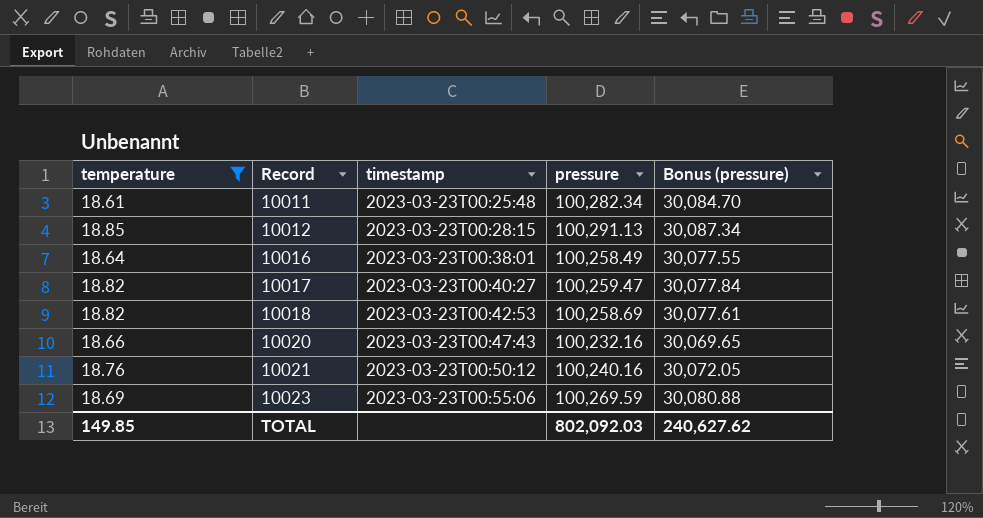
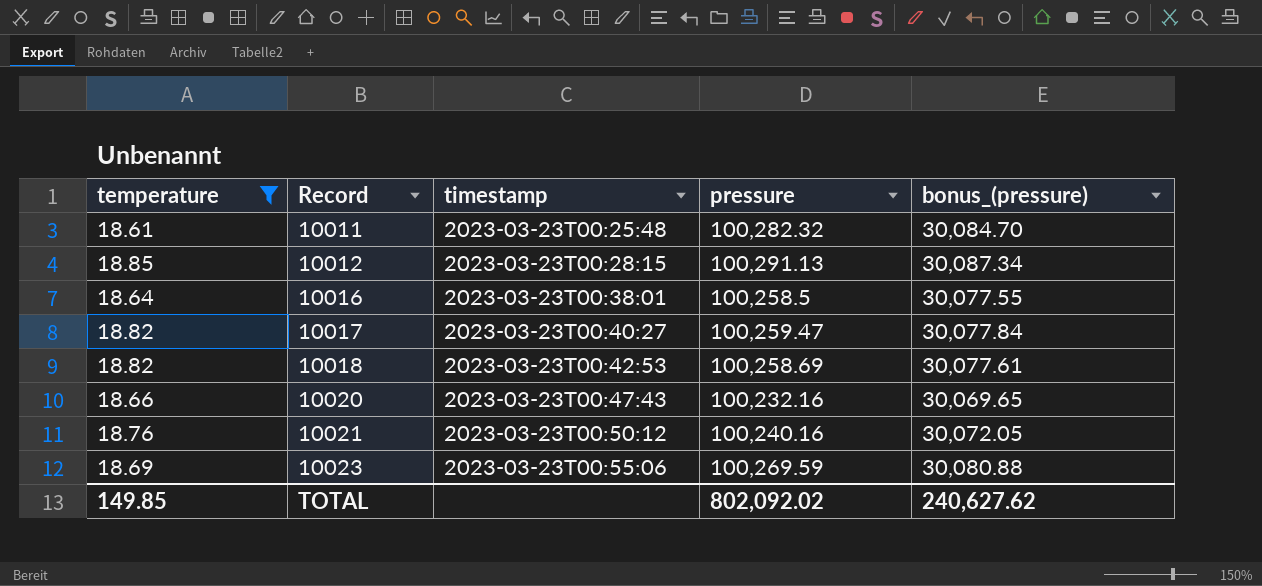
column name: Bonus (pressure) -> bonus_(pressure)
10011 | pressure: 100,282.34 -> 100,282.32
10016 | pressure: 100,258.49 -> 100,258.5
TOTAL | pressure: 802,092.03 -> 802,092.02

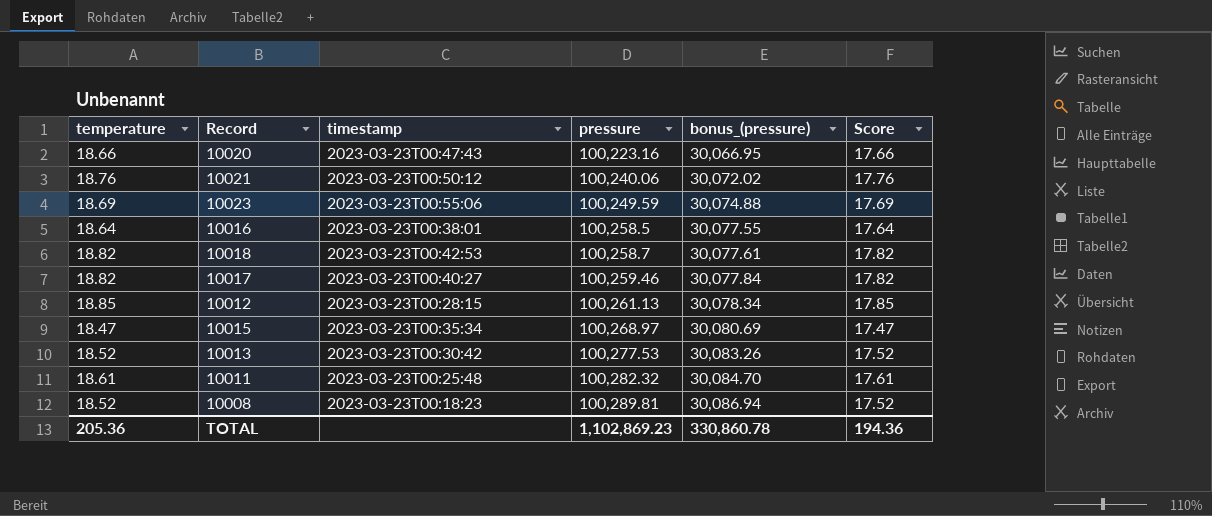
filter: temperature >= 18.61 -> none
row order: Record ascending -> pressure ascending
column Score | formula: none -> [temperature] - 1
10020 | pressure: 100,232.16 -> 100,223.16
10020 | bonus_(pressure): 30,069.65 -> 30,066.95
10021 | pressure: 100,240.16 -> 100,240.06
10021 | bonus_(pressure): 30,072.05 -> 30,072.02
10023 | pressure: 100,269.59 -> 100,249.59
10023 | bonus_(pressure): 30,080.88 -> 30,074.88
10018 | pressure: 100,258.69 -> 100,258.7
10017 | pressure: 100,259.47 -> 100,259.46
10012 | pressure: 100,291.13 -> 100,261.13
10012 | bonus_(pressure): 30,087.34 -> 30,078.34
TOTAL | temperature: 149.85 -> 205.36
TOTAL | pressure: 802,092.02 -> 1,102,869.23
TOTAL | bonus_(pressure): 240,627.62 -> 330,860.78

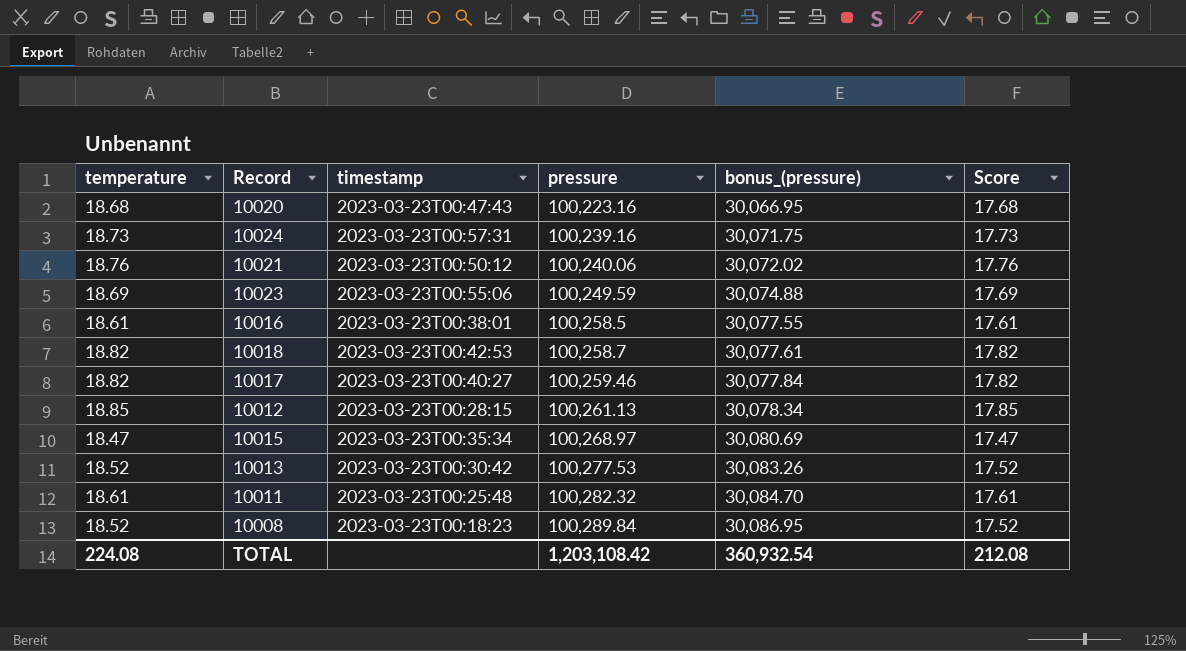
10020 | temperature: 18.66 -> 18.68
10020 | Score: 17.66 -> 17.68
row 10024: none -> 18.73 | 2023-03-23T00:57:31 | 100,239.16 | 30,071.75 | 17.73
10016 | temperature: 18.64 -> 18.61
10016 | Score: 17.64 -> 17.61
10008 | pressure: 100,289.81 -> 100,289.84
10008 | bonus_(pressure): 30,086.94 -> 30,086.95
TOTAL | temperature: 205.36 -> 224.08
TOTAL | pressure: 1,102,869.23 -> 1,203,108.42
TOTAL | bonus_(pressure): 330,860.78 -> 360,932.54
TOTAL | Score: 194.36 -> 212.08

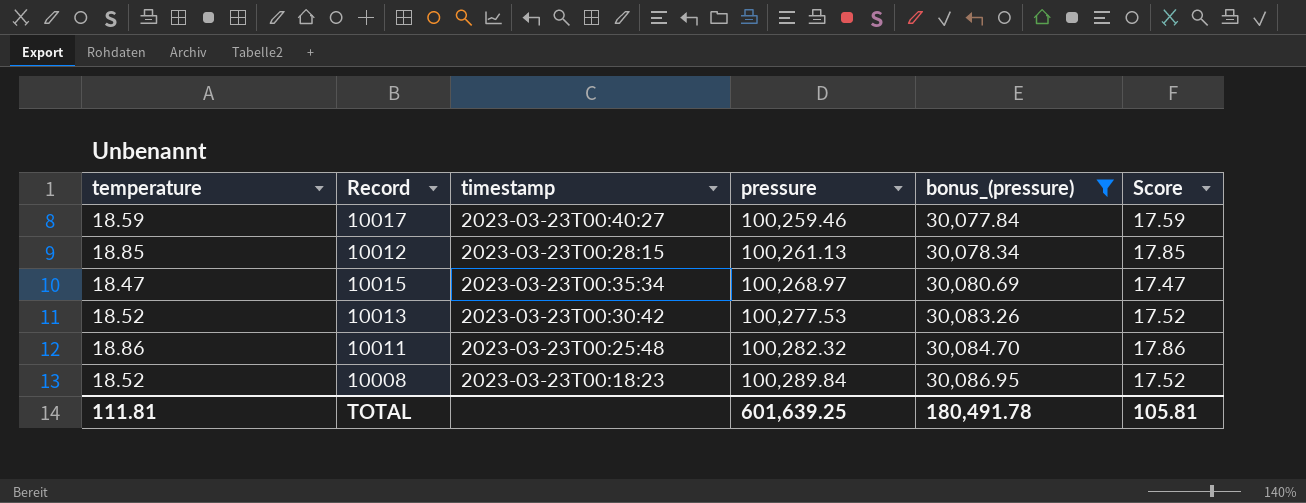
filter: none -> bonus_(pressure) >= 30,077.84
10017 | temperature: 18.82 -> 18.59
10017 | Score: 17.82 -> 17.59
10011 | temperature: 18.61 -> 18.86
10011 | Score: 17.61 -> 17.86
TOTAL | temperature: 224.08 -> 111.81
TOTAL | pressure: 1,203,108.42 -> 601,639.25
TOTAL | bonus_(pressure): 360,932.54 -> 180,491.78
TOTAL | Score: 212.08 -> 105.81

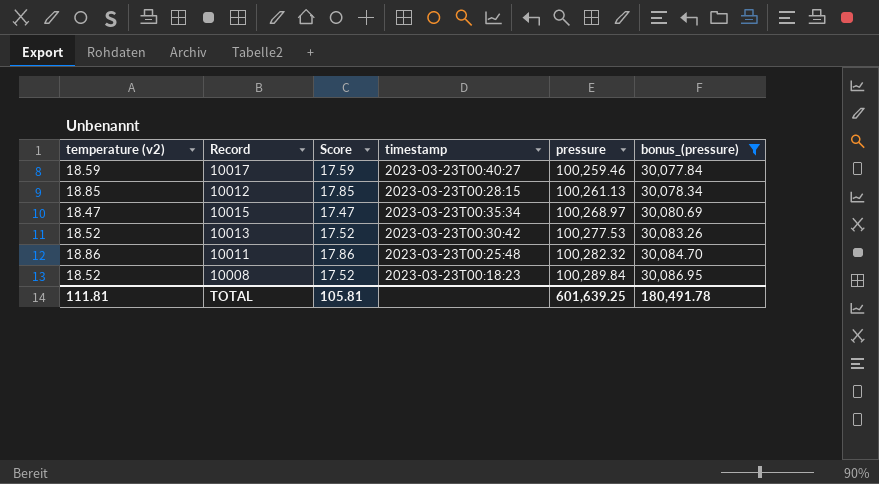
column name: temperature -> temperature (v2)
column Score | position: 6 -> 3

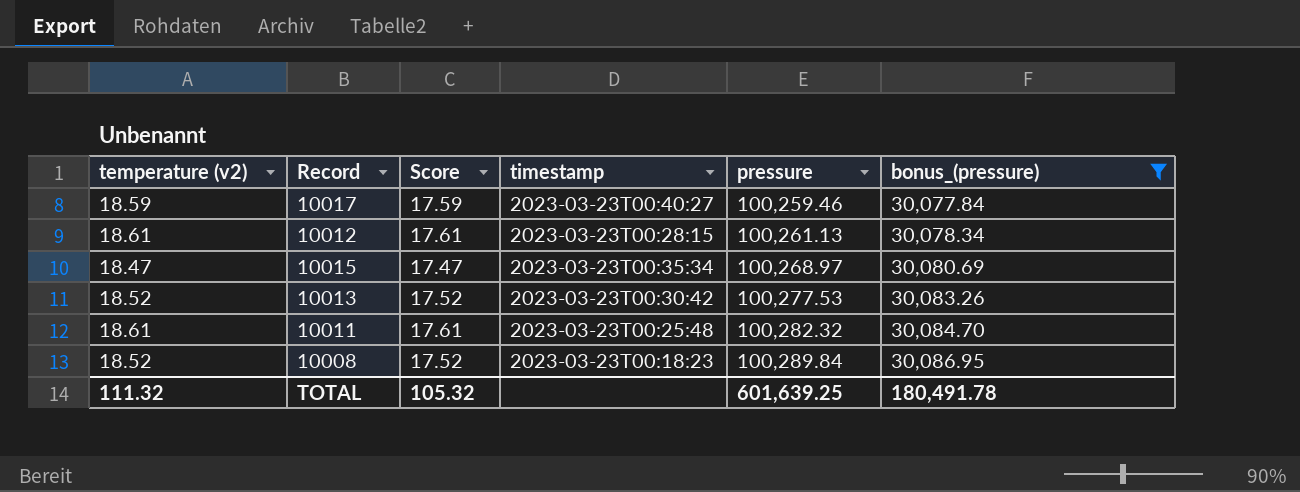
10012 | temperature (v2): 18.85 -> 18.61
10012 | Score: 17.85 -> 17.61
10011 | temperature (v2): 18.86 -> 18.61
10011 | Score: 17.86 -> 17.61
TOTAL | temperature (v2): 111.81 -> 111.32
TOTAL | Score: 105.81 -> 105.32

